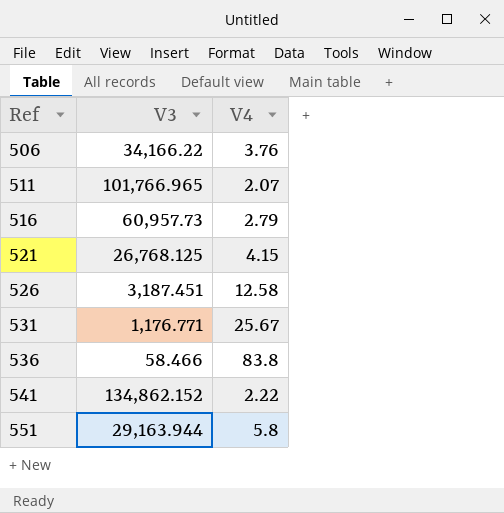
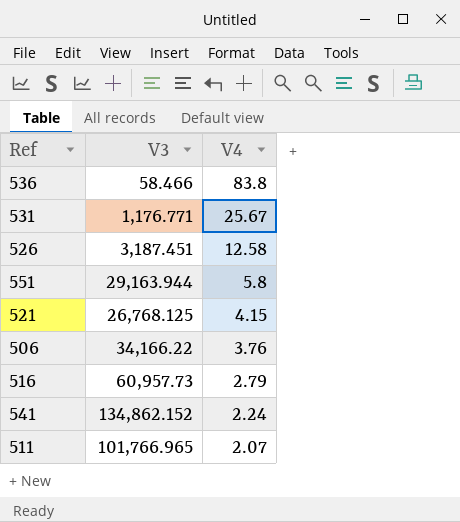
row order: Ref ascending -> V4 descending
541 | V4: 2.22 -> 2.24

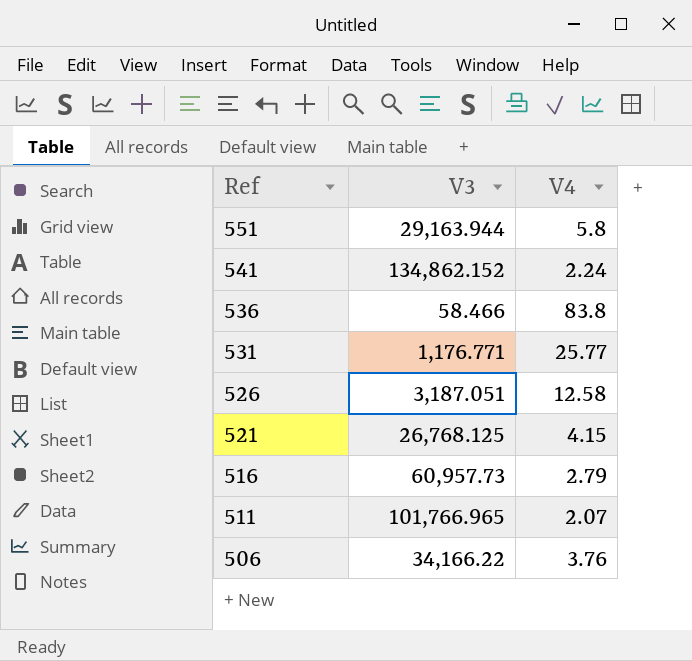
row order: V4 descending -> Ref descending
531 | V4: 25.67 -> 25.77
526 | V3: 3,187.451 -> 3,187.051

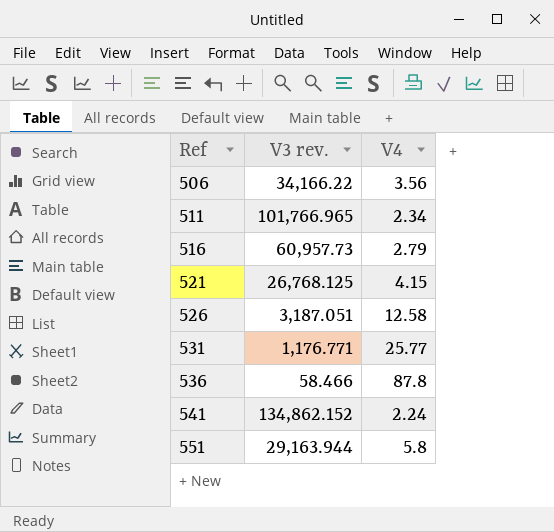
row order: Ref descending -> Ref ascending
column name: V3 -> V3 rev.
506 | V4: 3.76 -> 3.56
511 | V4: 2.07 -> 2.34
536 | V4: 83.8 -> 87.8

